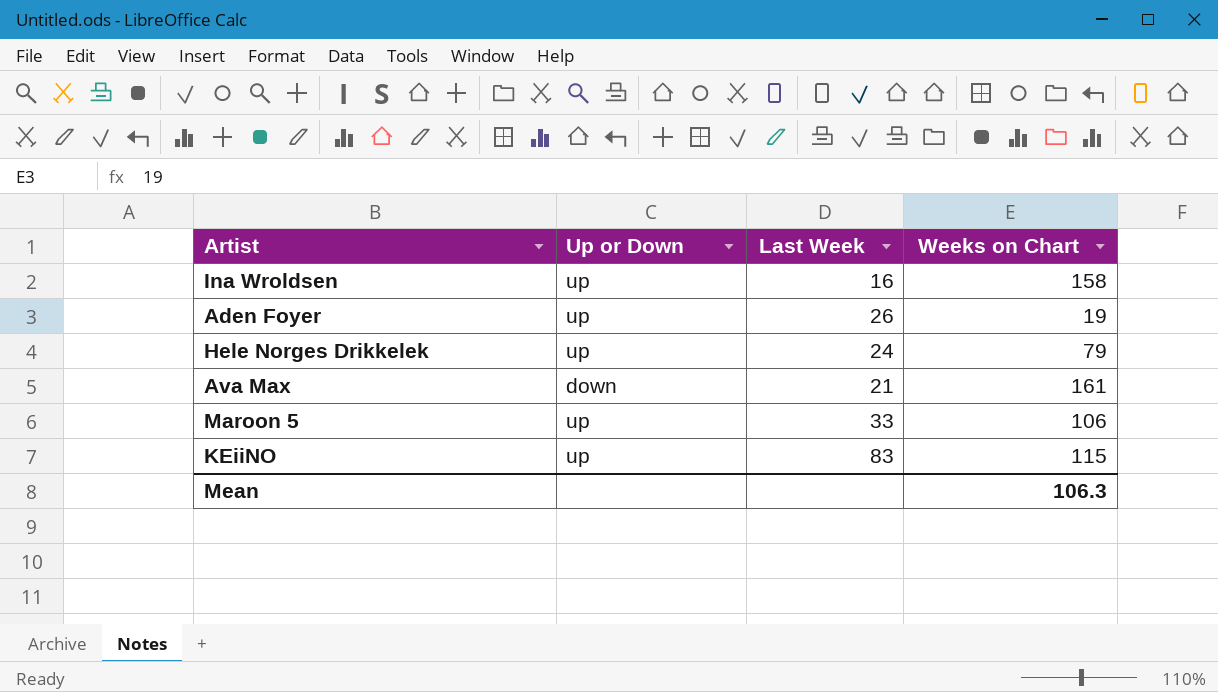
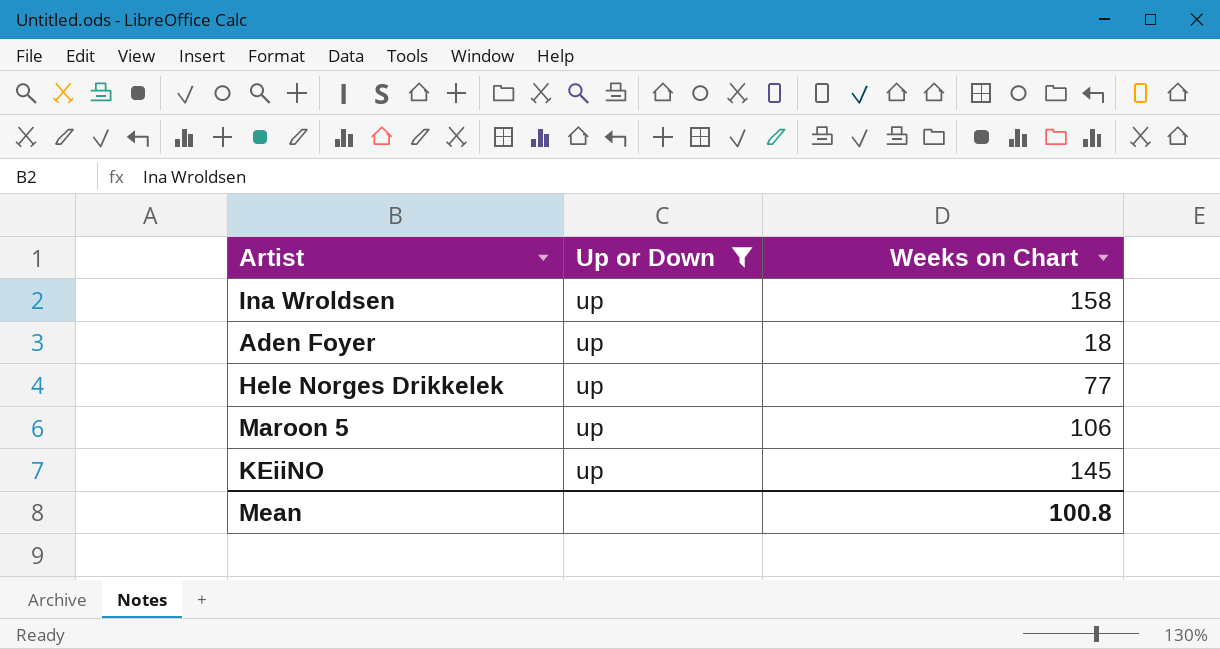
filter: none -> Up or Down = up
column Last Week | position: 3 -> none
Aden Foyer | Weeks on Chart: 19 -> 18
Hele Norges Drikkelek | Weeks on Chart: 79 -> 77
KEiiNO | Weeks on Chart: 115 -> 145
Mean | Weeks on Chart: 106.3 -> 100.8

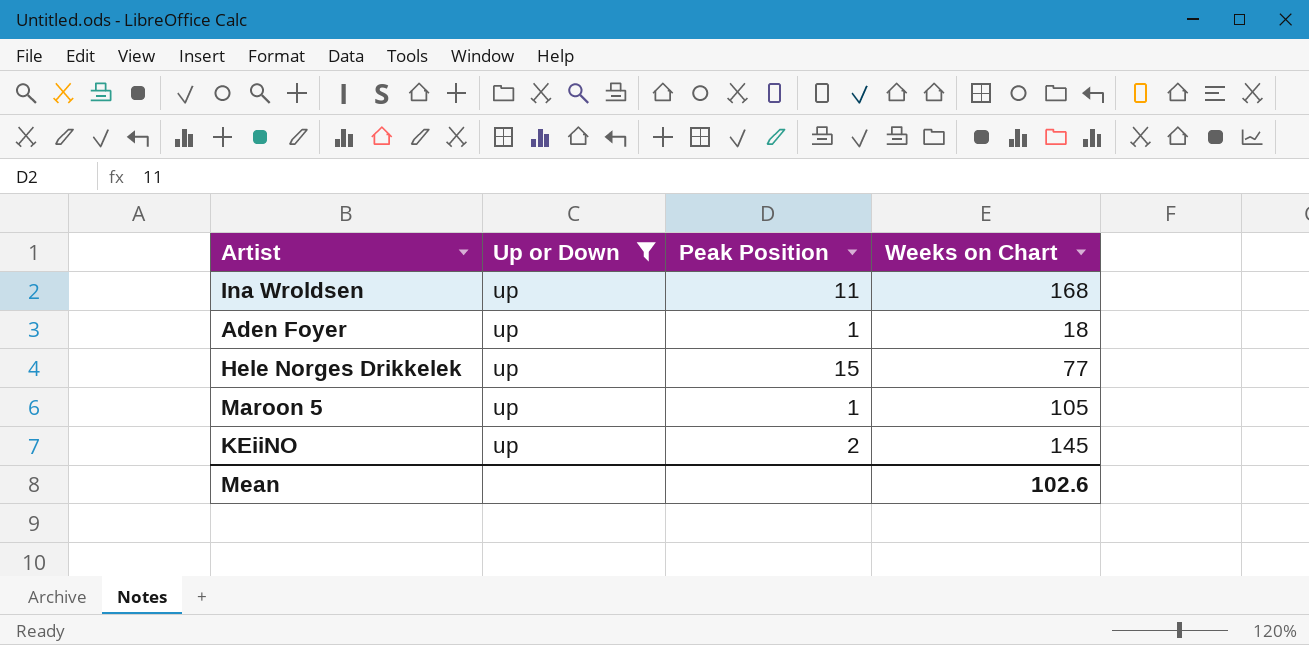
column Peak Position | position: none -> 3
Ina Wroldsen | Weeks on Chart: 158 -> 168
Maroon 5 | Weeks on Chart: 106 -> 105
Mean | Weeks on Chart: 100.8 -> 102.6

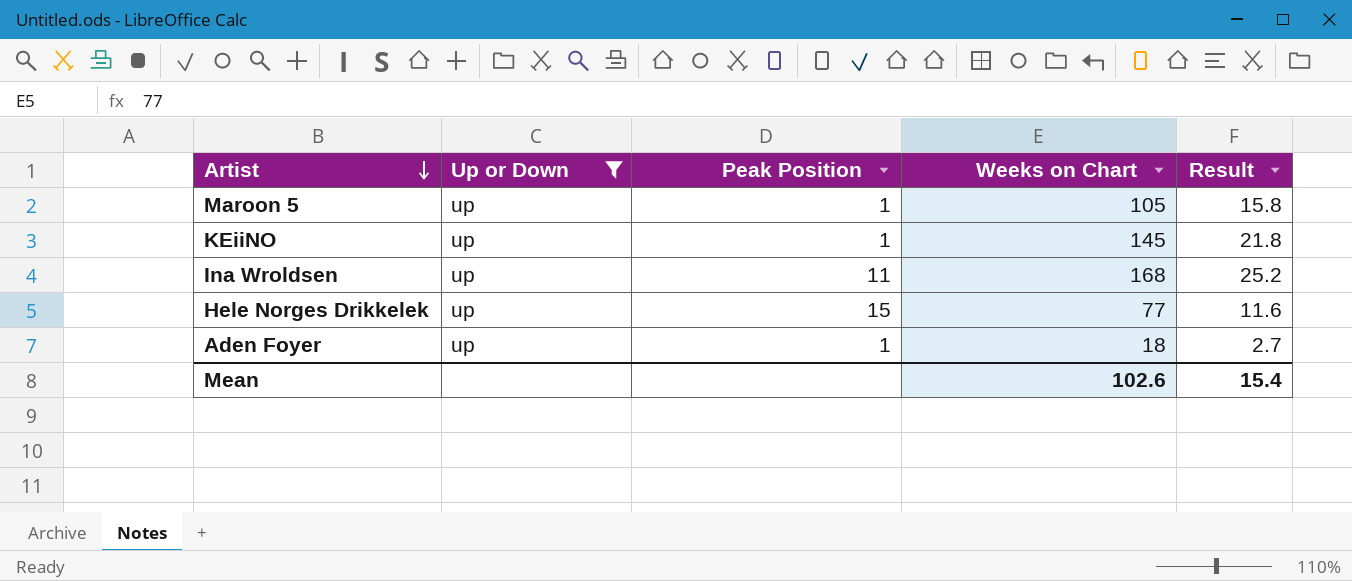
row order: none -> Artist descending
column Result | formula: none -> [Weeks on Chart] * 0.15
KEiiNO | Peak Position: 2 -> 1

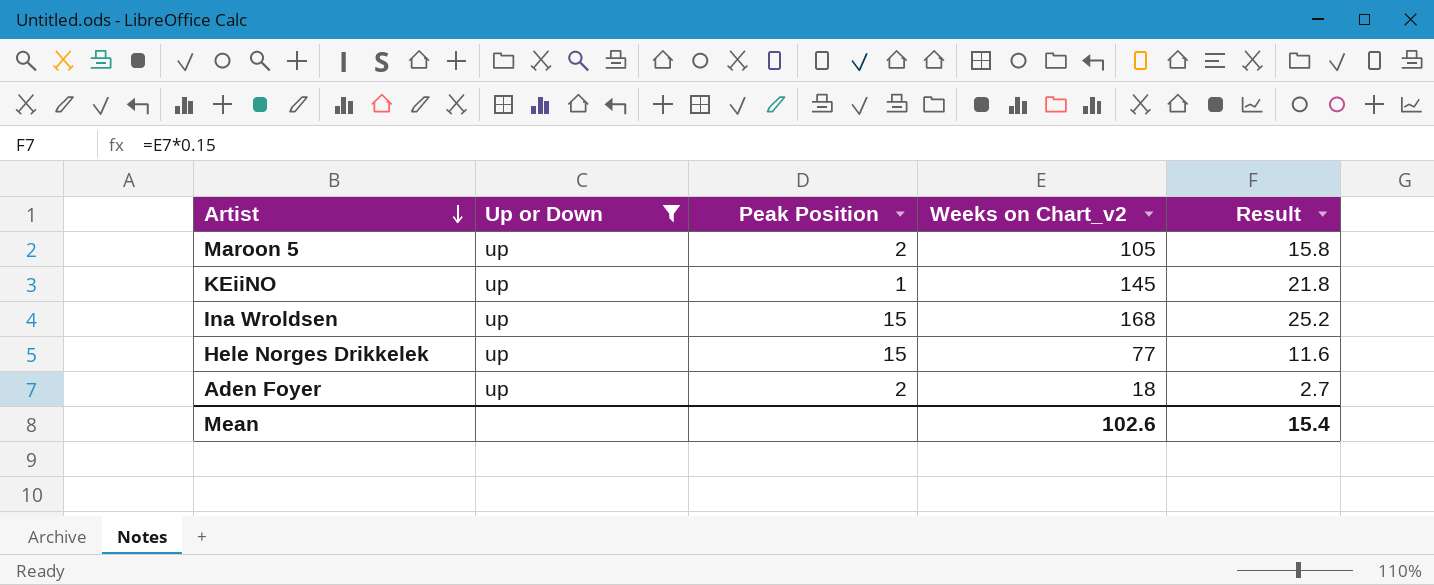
column name: Weeks on Chart -> Weeks on Chart_v2
Maroon 5 | Peak Position: 1 -> 2
Ina Wroldsen | Peak Position: 11 -> 15
Aden Foyer | Peak Position: 1 -> 2

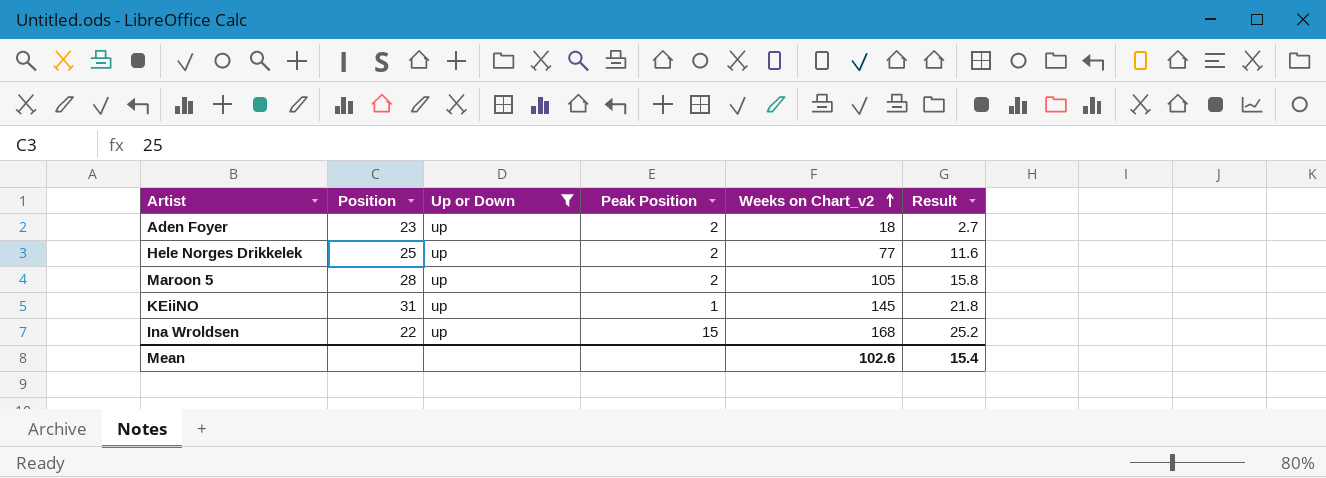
row order: Artist descending -> Weeks on Chart_v2 ascending
column Position | position: none -> 2
Hele Norges Drikkelek | Peak Position: 15 -> 2

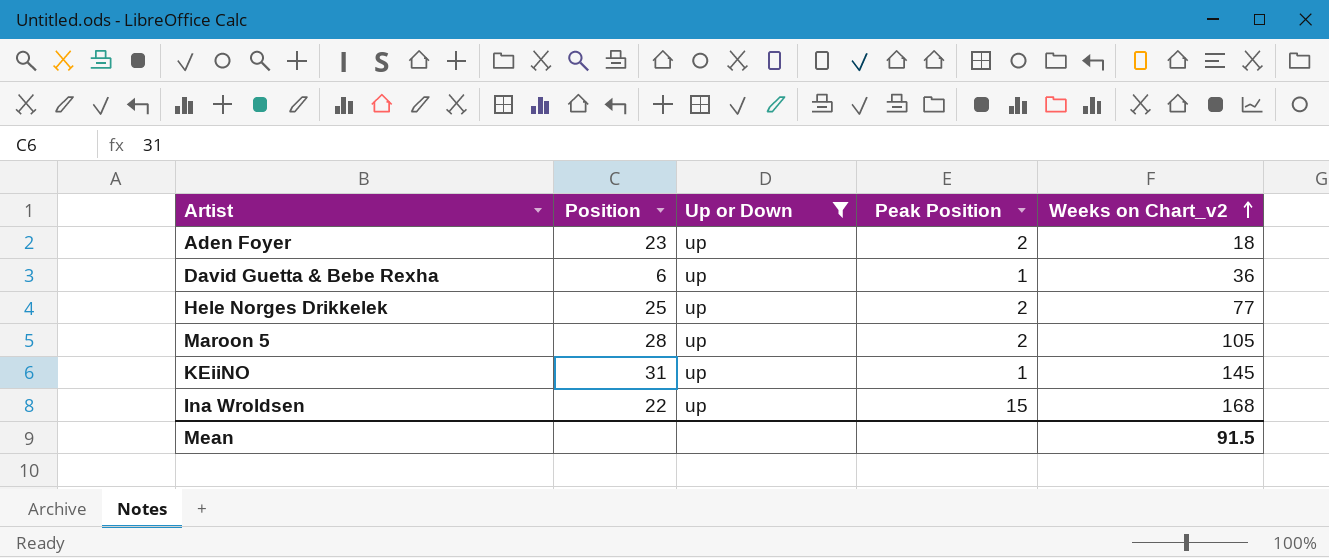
column Result | formula: [Weeks on Chart_v2] * 0.15 -> none
row David Guetta & Bebe Rexha: none -> 6 | up | 1 | 36
Mean | Weeks on Chart_v2: 102.6 -> 91.5

